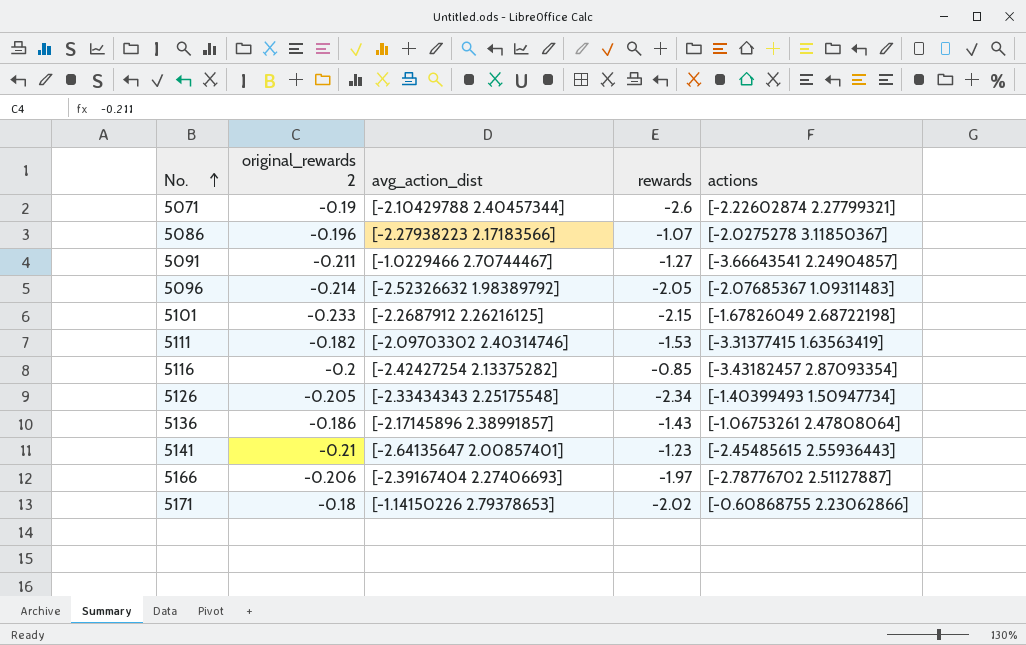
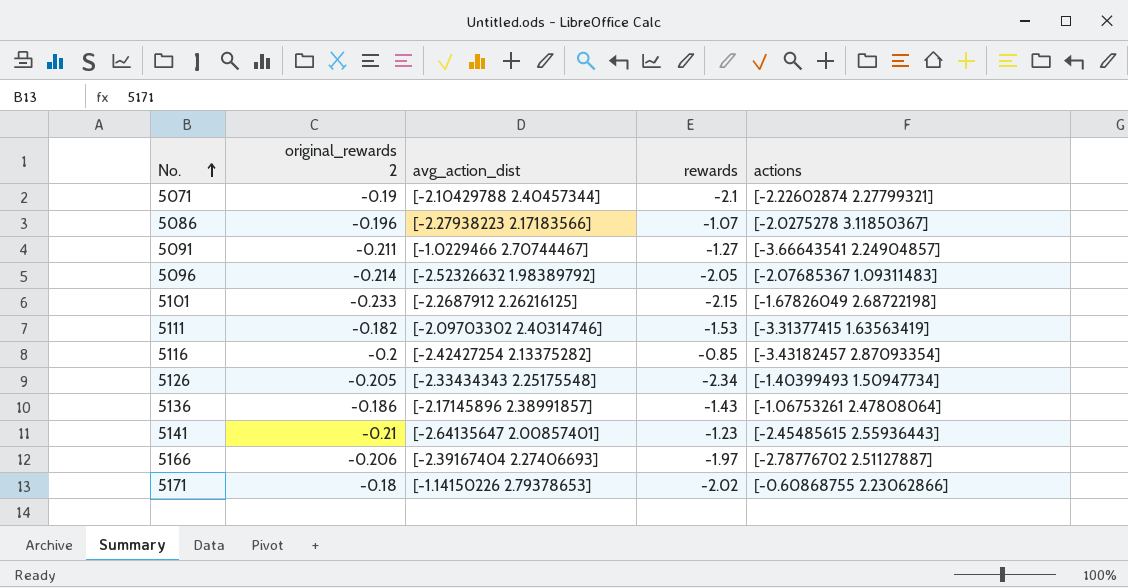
5071 | rewards: -2.6 -> -2.1

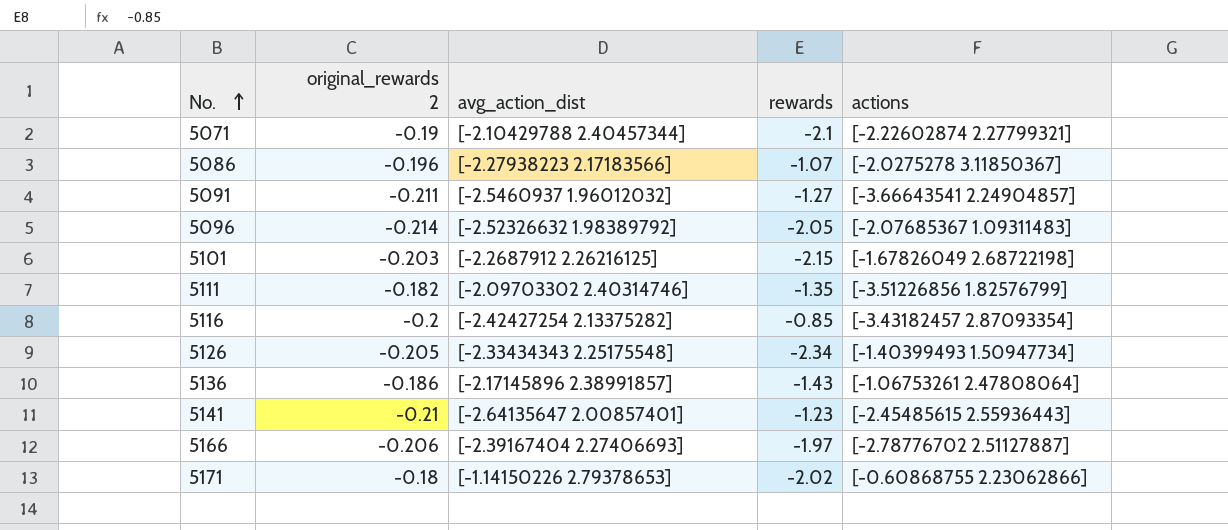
5091 | avg_action_dist: [-1.0229466 2.70744467] -> [-2.5460937 1.96012032]
5101 | original_rewards 2: -0.233 -> -0.203
5111 | rewards: -1.53 -> -1.35
5111 | actions: [-3.31377415 1.63563419] -> [-3.51226856 1.82576799]

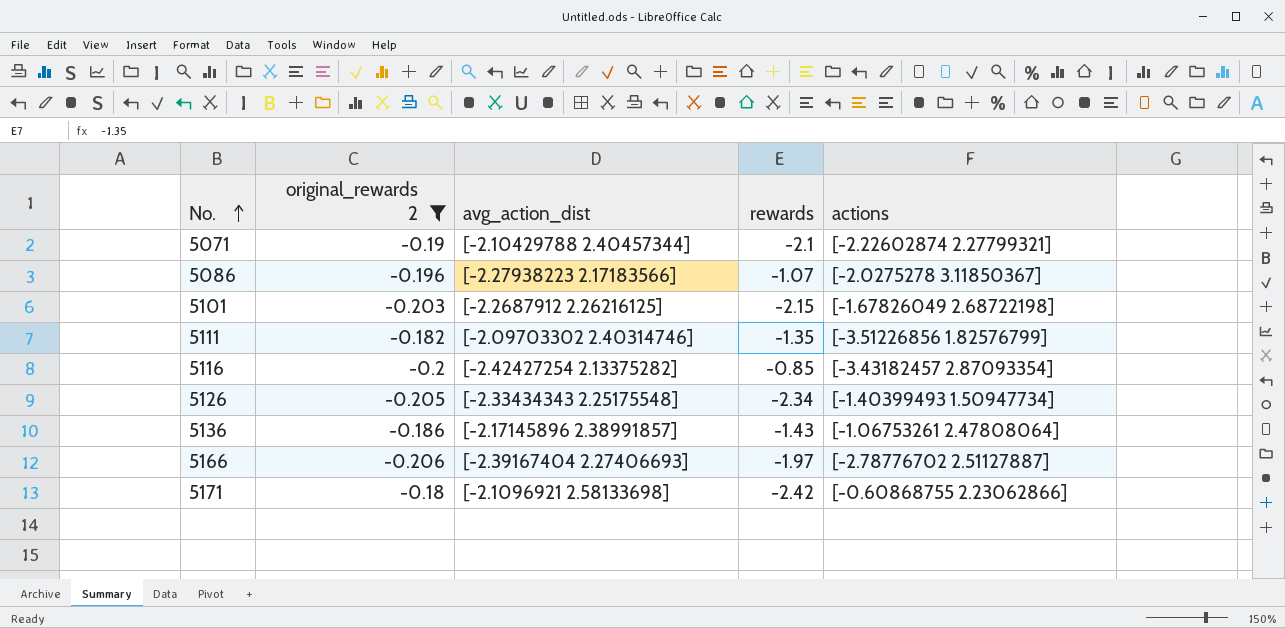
filter: none -> original_rewards 2 >= -0.206
5171 | avg_action_dist: [-1.14150226 2.79378653] -> [-2.1096921 2.58133698]
5171 | rewards: -2.02 -> -2.42

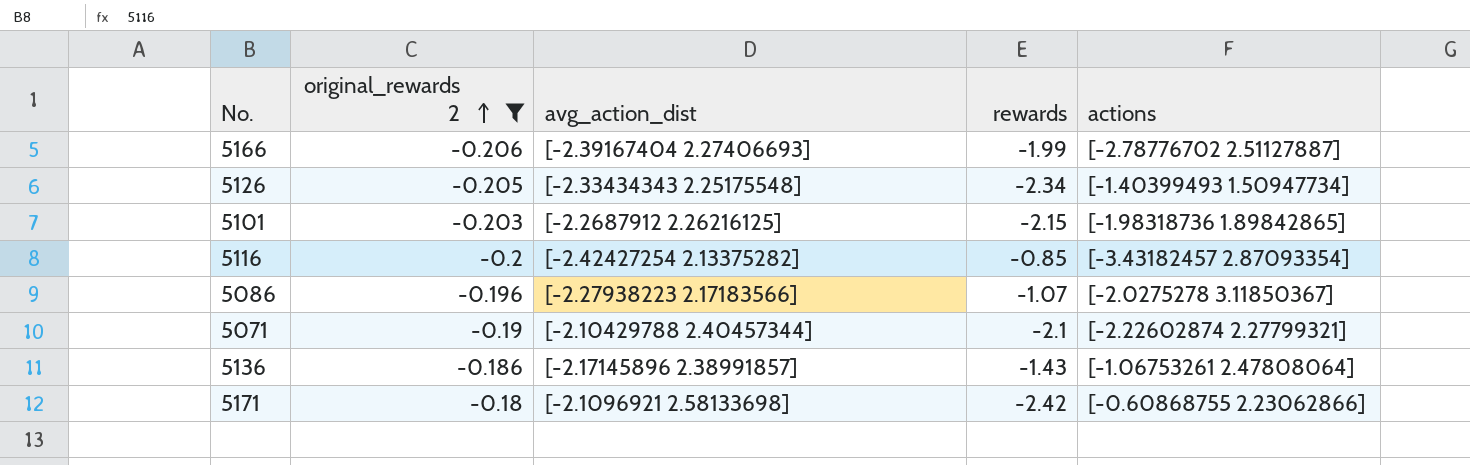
row order: No. ascending -> original_rewards 2 ascending
row 5111: -0.182 | [-2.09703302 2.40314746] | -1.35 | [-3.51226856 1.82576799] -> none
5166 | rewards: -1.97 -> -1.99
5101 | actions: [-1.67826049 2.68722198] -> [-1.98318736 1.89842865]

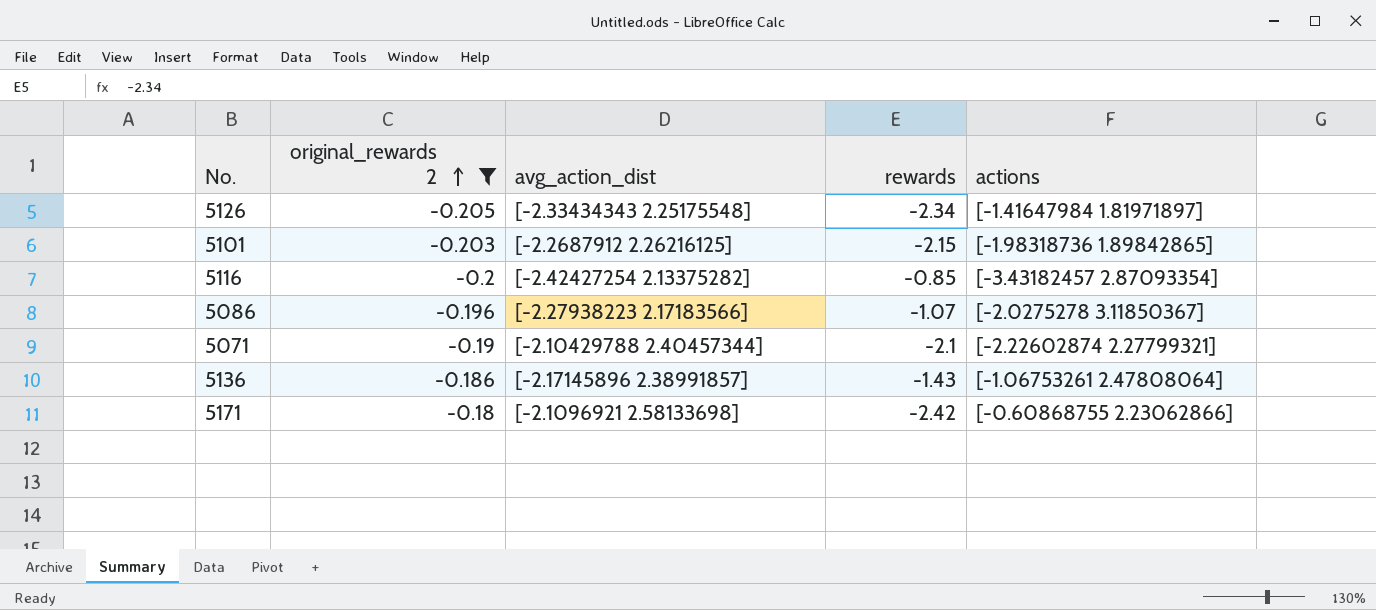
row 5166: -0.206 | [-2.39167404 2.27406693] | -1.99 | [-2.78776702 2.51127887] -> none
5126 | actions: [-1.40399493 1.50947734] -> [-1.41647984 1.81971897]

